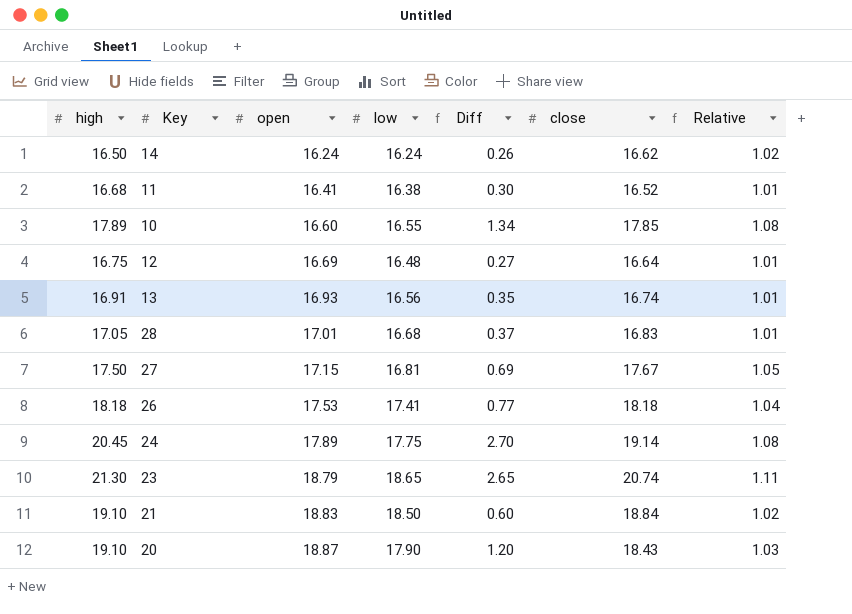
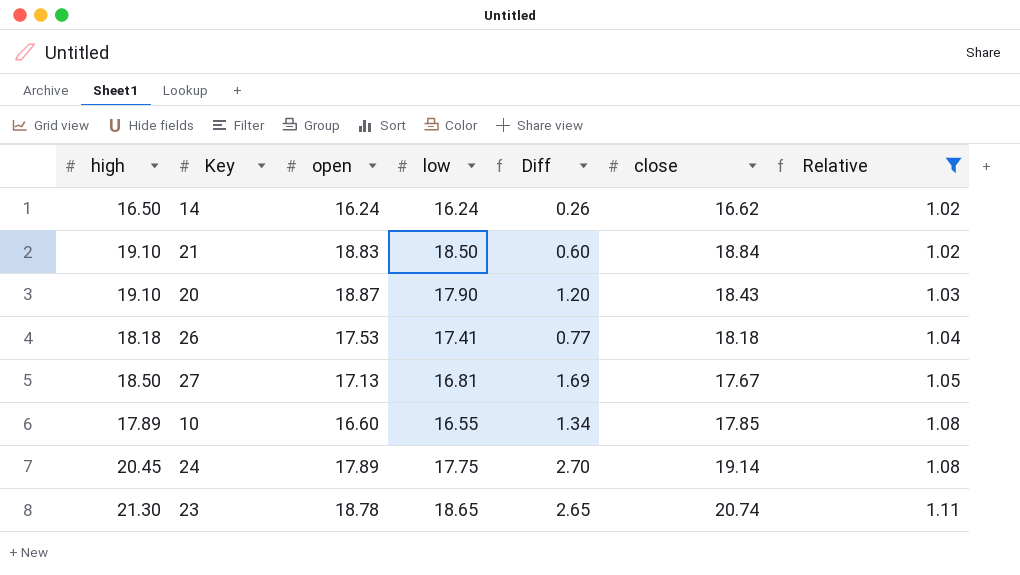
filter: none -> Relative != 1.01
row order: open ascending -> Relative ascending
27 | high: 17.50 -> 18.50
27 | open: 17.15 -> 17.13
27 | Diff: 0.69 -> 1.69
23 | open: 18.79 -> 18.78

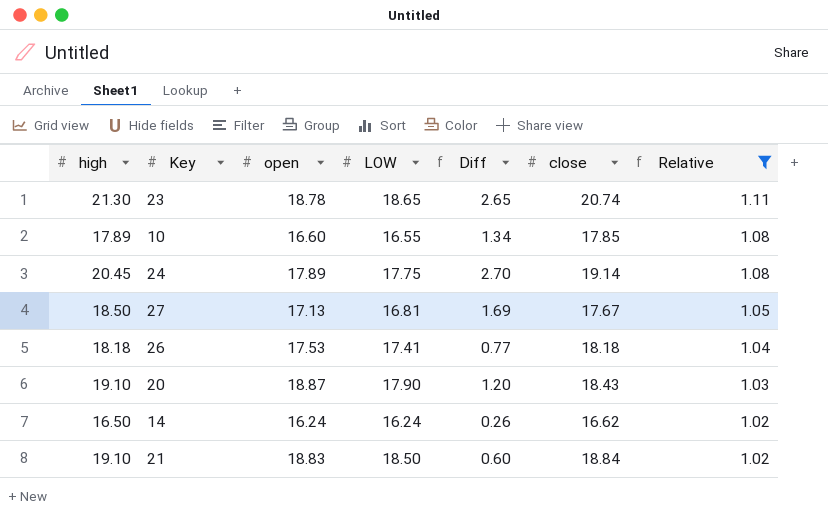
row order: Relative ascending -> Relative descending
column name: low -> LOW

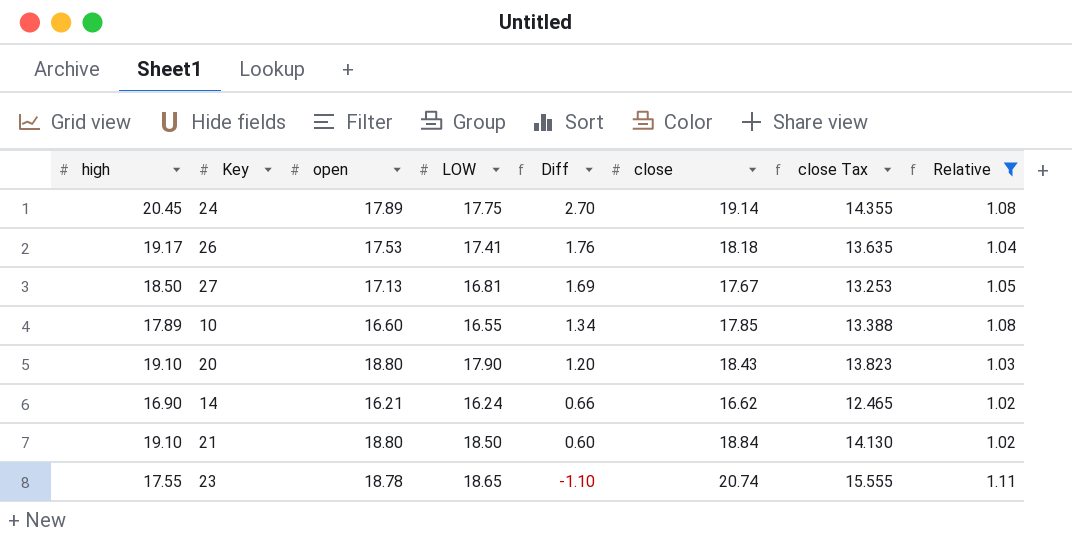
row order: Relative descending -> Diff descending
column close Tax | formula: none -> [close] * 0.75
26 | high: 18.18 -> 19.17
26 | Diff: 0.77 -> 1.76
20 | open: 18.87 -> 18.80
14 | high: 16.50 -> 16.90
14 | open: 16.24 -> 16.21
14 | Diff: 0.26 -> 0.66
21 | open: 18.83 -> 18.80
23 | high: 21.30 -> 17.55
23 | Diff: 2.65 -> -1.10

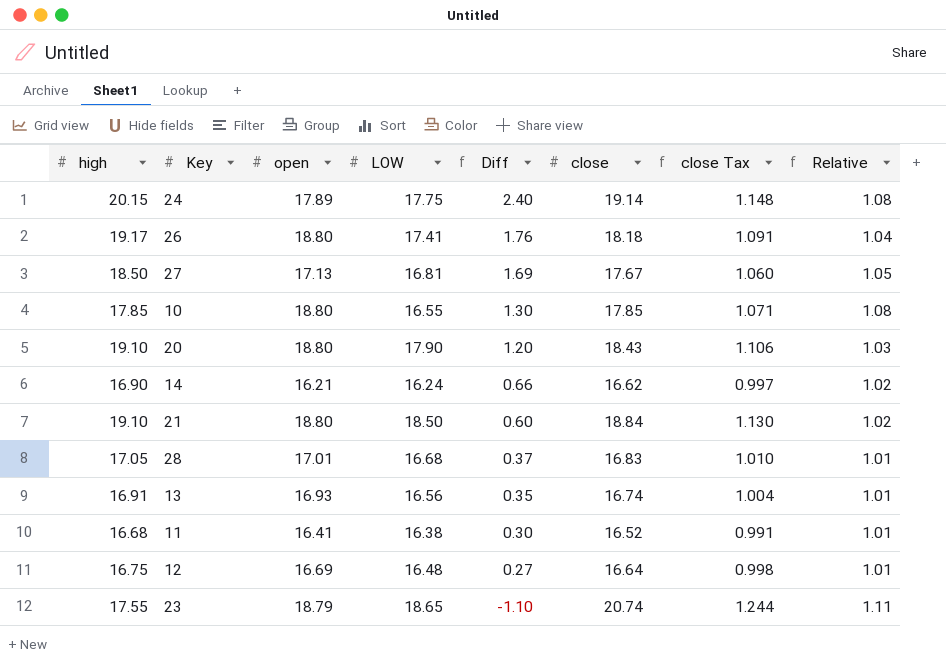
filter: Relative != 1.01 -> none
column close Tax | formula: [close] * 0.75 -> [close] * 0.06
24 | high: 20.45 -> 20.15
24 | Diff: 2.70 -> 2.40
26 | open: 17.53 -> 18.80
10 | high: 17.89 -> 17.85
10 | open: 16.60 -> 18.80
10 | Diff: 1.34 -> 1.30
23 | open: 18.78 -> 18.79

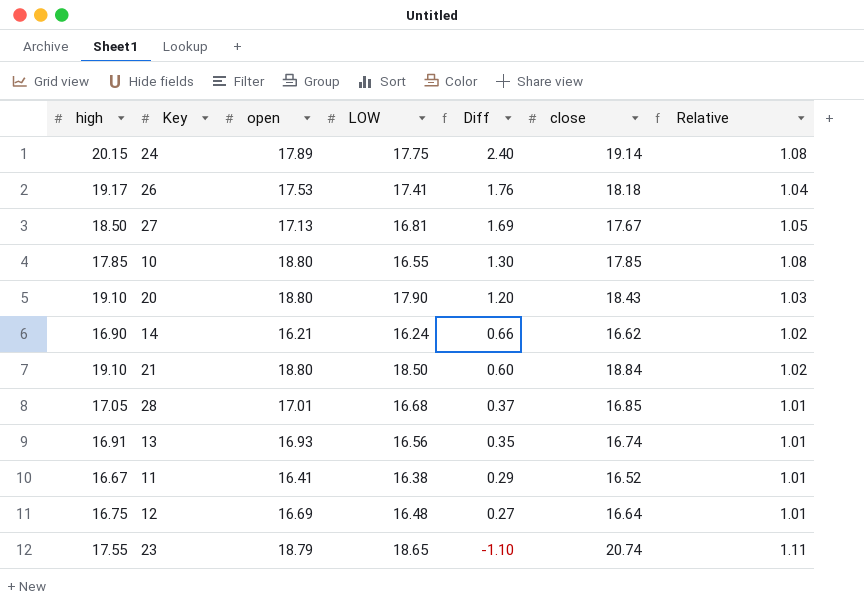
column close Tax | formula: [close] * 0.06 -> none
26 | open: 18.80 -> 17.53
28 | close: 16.83 -> 16.85
11 | high: 16.68 -> 16.67
11 | Diff: 0.30 -> 0.29

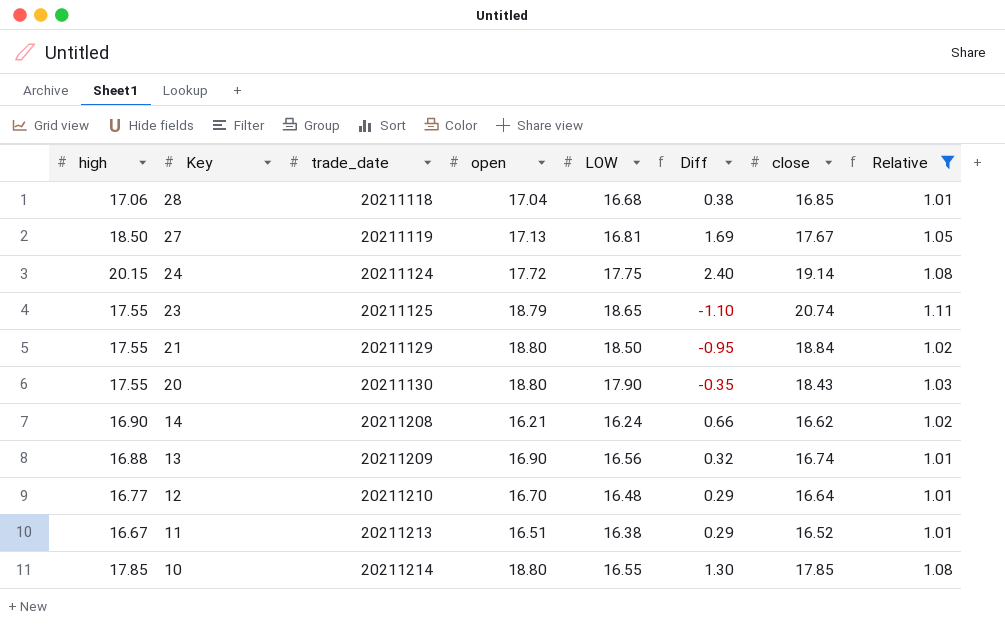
filter: none -> Relative != 1.04
row order: Diff descending -> Key descending
column trade_date | position: none -> 3
28 | high: 17.05 -> 17.06
28 | open: 17.01 -> 17.04
28 | Diff: 0.37 -> 0.38
24 | open: 17.89 -> 17.72
21 | high: 19.10 -> 17.55
21 | Diff: 0.60 -> -0.95
20 | high: 19.10 -> 17.55
20 | Diff: 1.20 -> -0.35
13 | high: 16.91 -> 16.88
13 | open: 16.93 -> 16.90
13 | Diff: 0.35 -> 0.32
12 | high: 16.75 -> 16.77
12 | open: 16.69 -> 16.70
12 | Diff: 0.27 -> 0.29
11 | open: 16.41 -> 16.51

